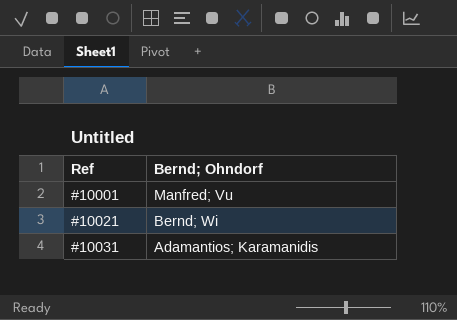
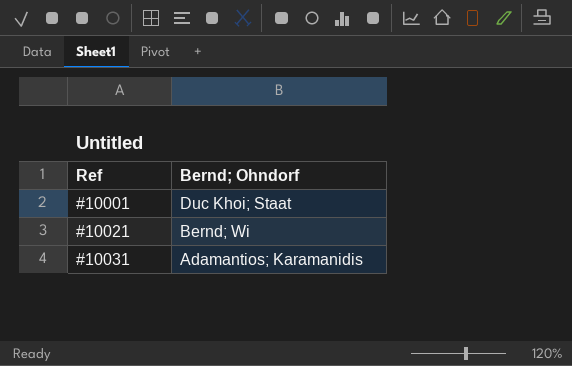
#10001 | Bernd; Ohndorf: Manfred; Vu -> Duc Khoi; Staat

